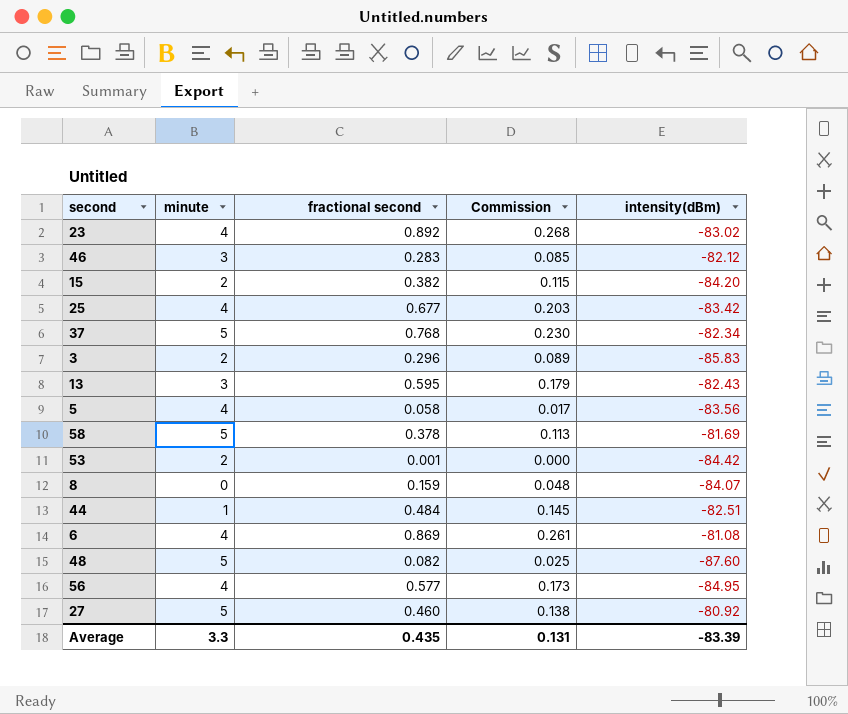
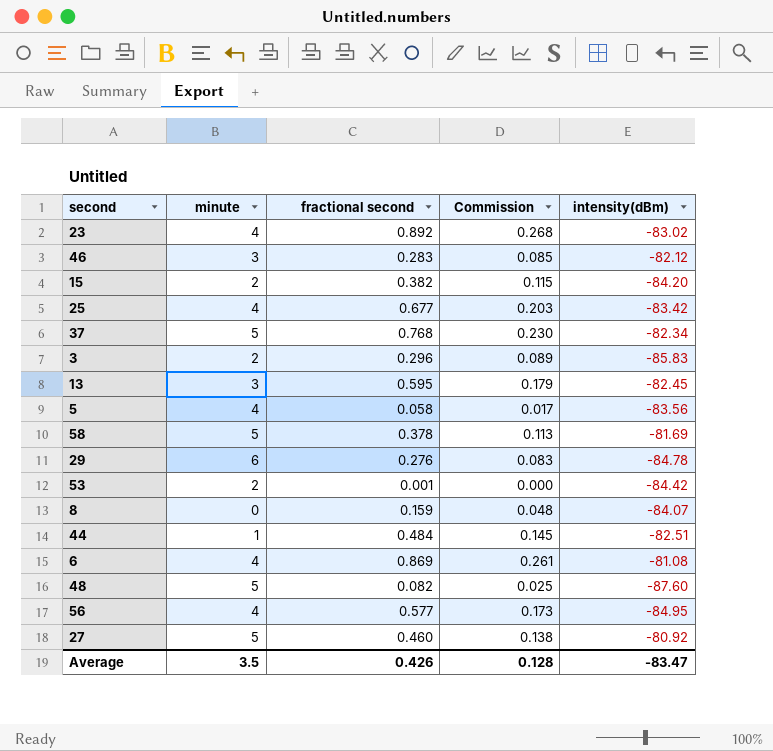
13 | intensity(dBm): -82.43 -> -82.45
row 29: none -> 6 | 0.276 | 0.083 | -84.78
Average | minute: 3.3 -> 3.5
Average | fractional second: 0.435 -> 0.426
Average | Commission: 0.131 -> 0.128
Average | intensity(dBm): -83.39 -> -83.47

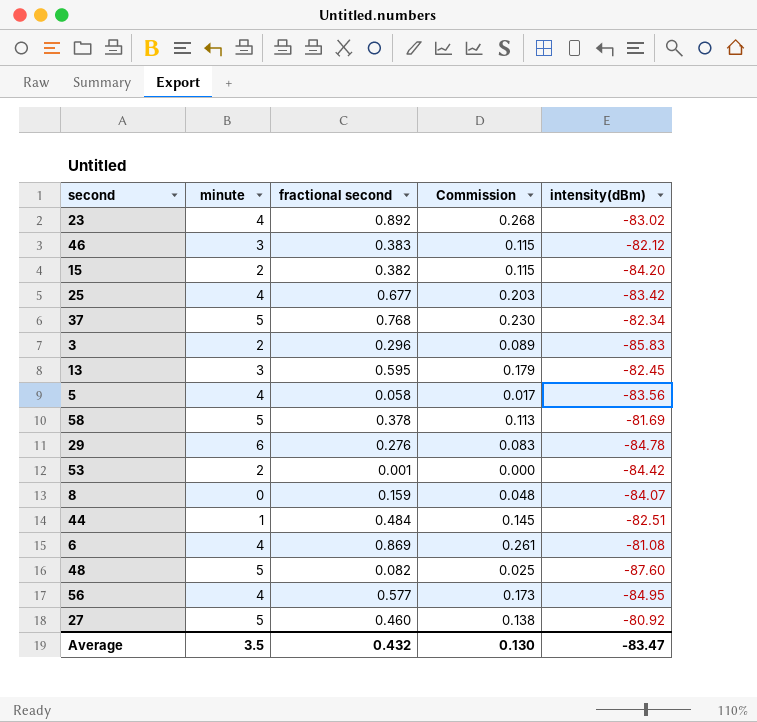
46 | fractional second: 0.283 -> 0.383
46 | Commission: 0.085 -> 0.115
Average | fractional second: 0.426 -> 0.432
Average | Commission: 0.128 -> 0.130

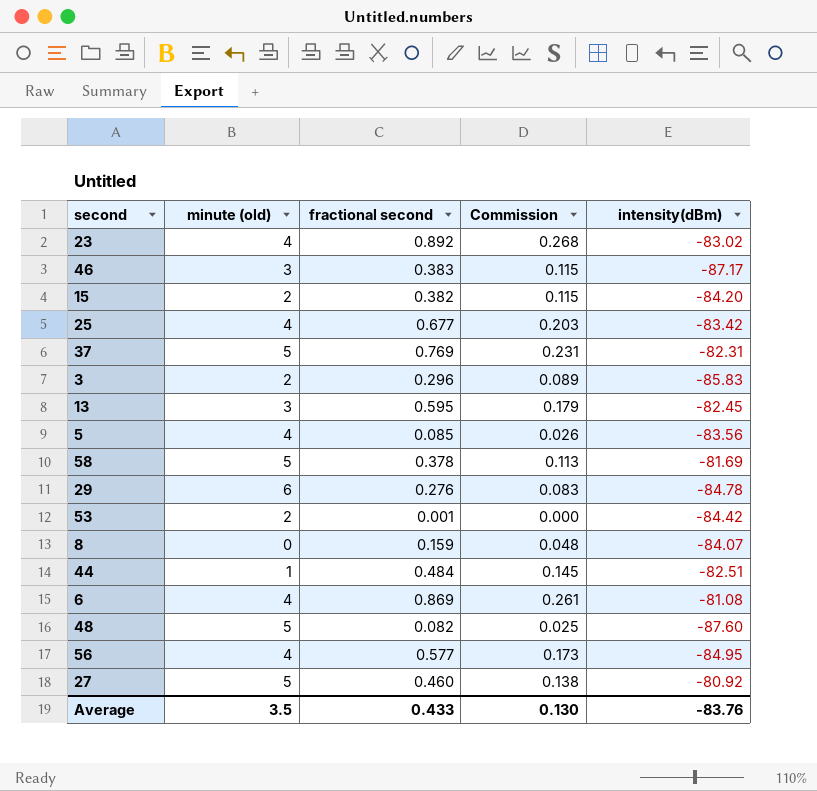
column name: minute -> minute (old)
46 | intensity(dBm): -82.12 -> -87.17
37 | fractional second: 0.768 -> 0.769
37 | Commission: 0.230 -> 0.231
37 | intensity(dBm): -82.34 -> -82.31
5 | fractional second: 0.058 -> 0.085
5 | Commission: 0.017 -> 0.026
Average | fractional second: 0.432 -> 0.433
Average | intensity(dBm): -83.47 -> -83.76

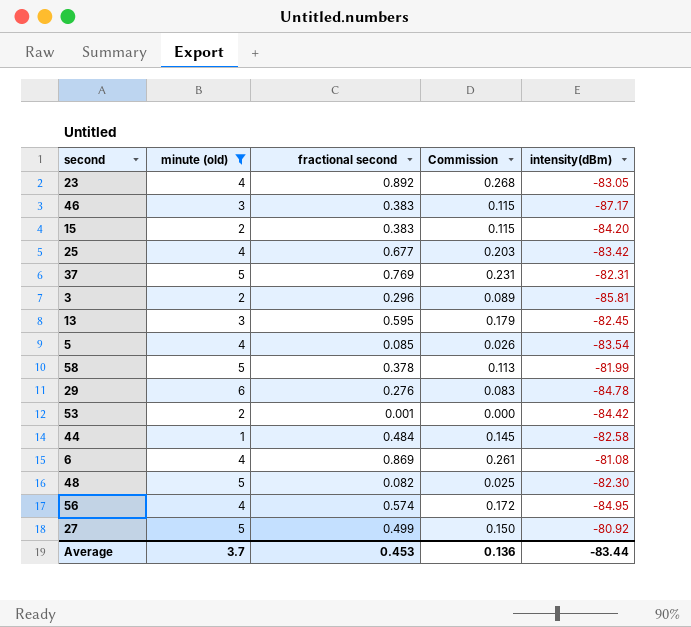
filter: none -> minute (old) != 0
23 | intensity(dBm): -83.02 -> -83.05
15 | fractional second: 0.382 -> 0.383
3 | intensity(dBm): -85.83 -> -85.81
5 | intensity(dBm): -83.56 -> -83.54
58 | intensity(dBm): -81.69 -> -81.99
44 | intensity(dBm): -82.51 -> -82.58
48 | intensity(dBm): -87.60 -> -82.30
56 | fractional second: 0.577 -> 0.574
56 | Commission: 0.173 -> 0.172
27 | fractional second: 0.460 -> 0.499
27 | Commission: 0.138 -> 0.150
Average | minute (old): 3.5 -> 3.7
Average | fractional second: 0.433 -> 0.453
Average | Commission: 0.130 -> 0.136
Average | intensity(dBm): -83.76 -> -83.44

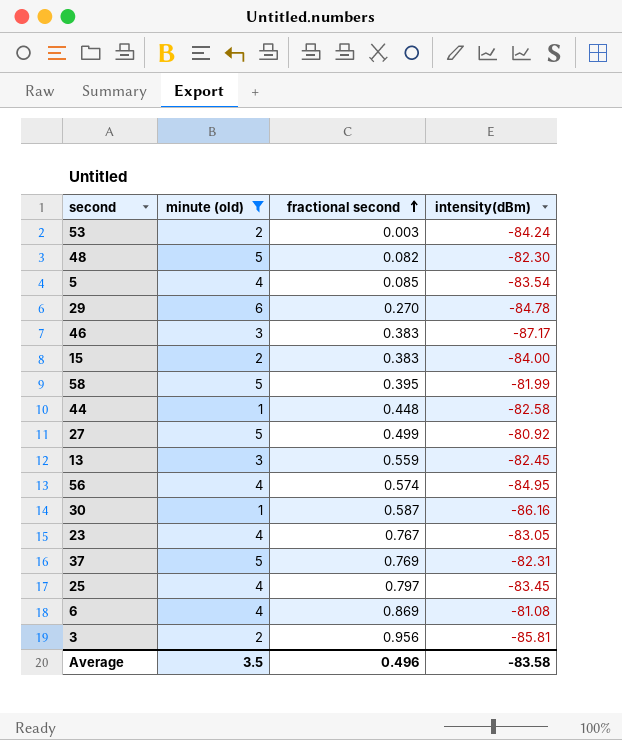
row order: none -> fractional second ascending
column Commission | formula: [fractional second] * 0.3 -> none
53 | fractional second: 0.001 -> 0.003
53 | intensity(dBm): -84.42 -> -84.24
29 | fractional second: 0.276 -> 0.270
15 | intensity(dBm): -84.20 -> -84.00
58 | fractional second: 0.378 -> 0.395
44 | fractional second: 0.484 -> 0.448
13 | fractional second: 0.595 -> 0.559
row 30: none -> 1 | 0.587 | -86.16
23 | fractional second: 0.892 -> 0.767
25 | fractional second: 0.677 -> 0.797
25 | intensity(dBm): -83.42 -> -83.45
3 | fractional second: 0.296 -> 0.956
Average | minute (old): 3.7 -> 3.5
Average | fractional second: 0.453 -> 0.496
Average | intensity(dBm): -83.44 -> -83.58

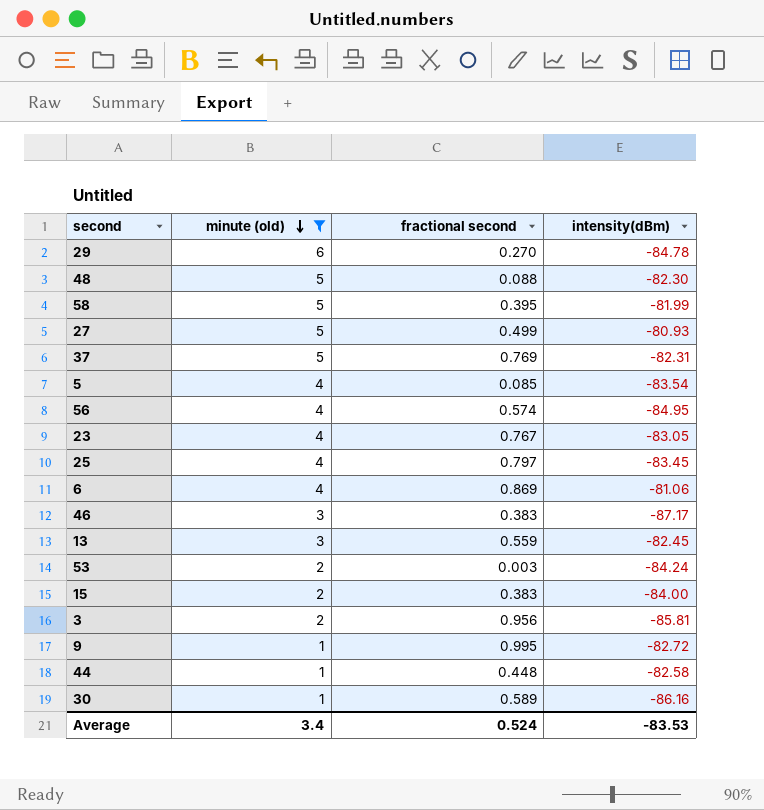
row order: fractional second ascending -> minute (old) descending
48 | fractional second: 0.082 -> 0.088
27 | intensity(dBm): -80.92 -> -80.93
6 | intensity(dBm): -81.08 -> -81.06
row 9: none -> 1 | 0.995 | -82.72
30 | fractional second: 0.587 -> 0.589
Average | minute (old): 3.5 -> 3.4
Average | fractional second: 0.496 -> 0.524
Average | intensity(dBm): -83.58 -> -83.53

